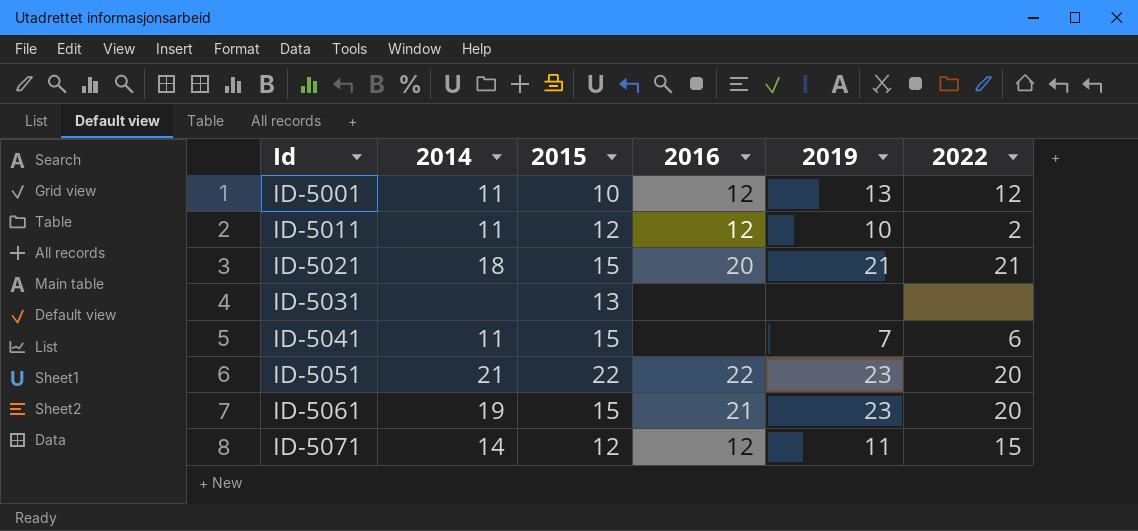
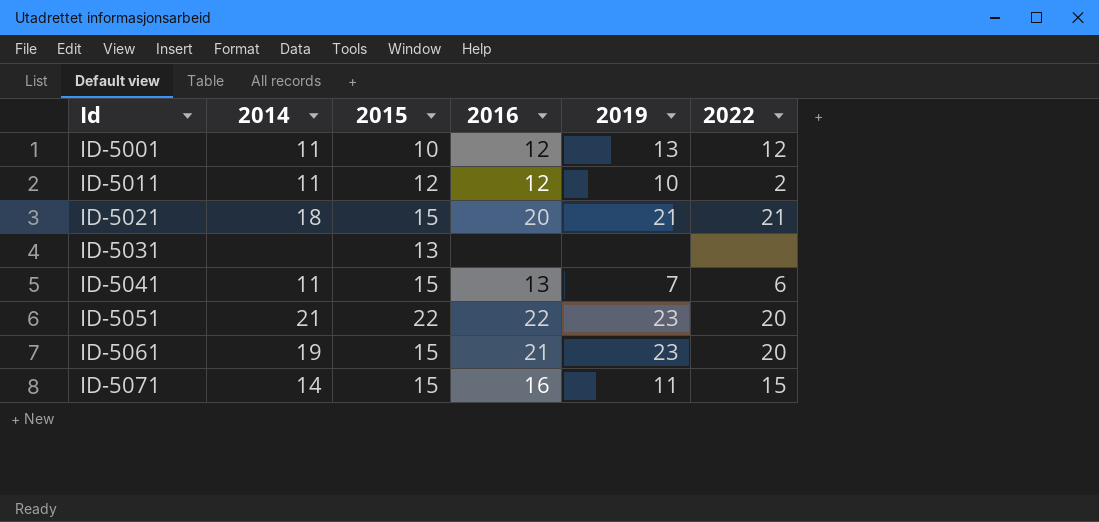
ID-5041 | 2016: none -> 13
ID-5071 | 2015: 12 -> 15
ID-5071 | 2016: 12 -> 16

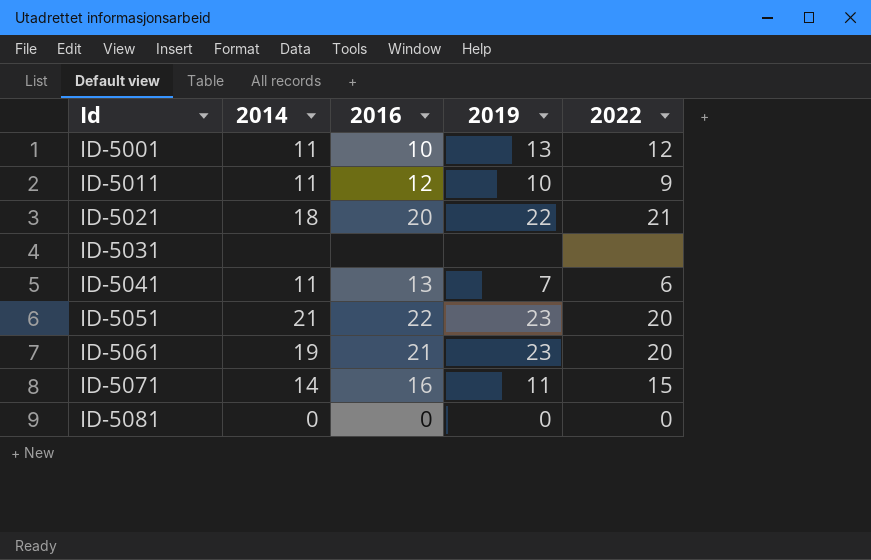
column 2015 | position: 3 -> none
ID-5001 | 2016: 12 -> 10
ID-5011 | 2022: 2 -> 9
ID-5021 | 2019: 21 -> 22
row ID-5081: none -> 0 | 0 | 0 | 0

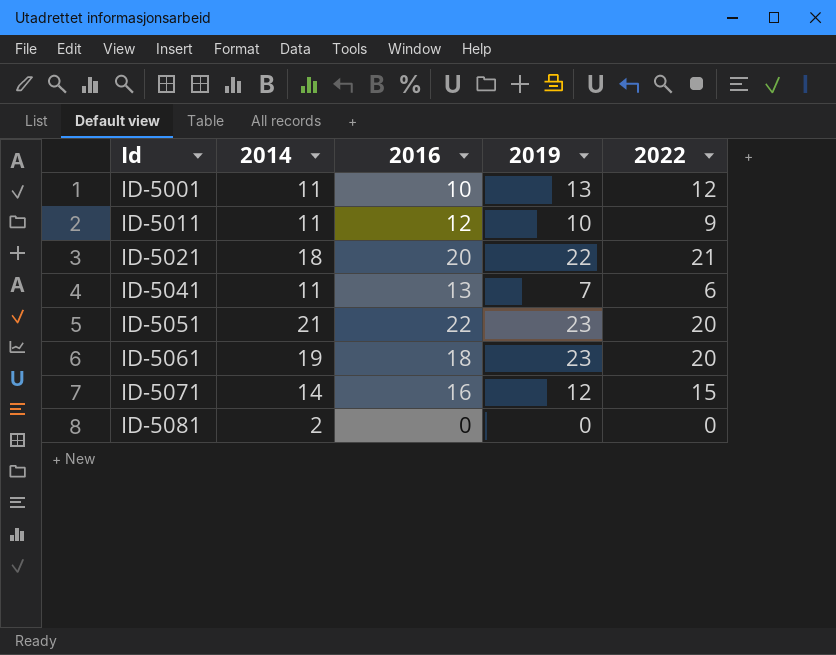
row ID-5031: none | none | none | none -> none
ID-5061 | 2016: 21 -> 18
ID-5071 | 2019: 11 -> 12
ID-5081 | 2014: 0 -> 2

